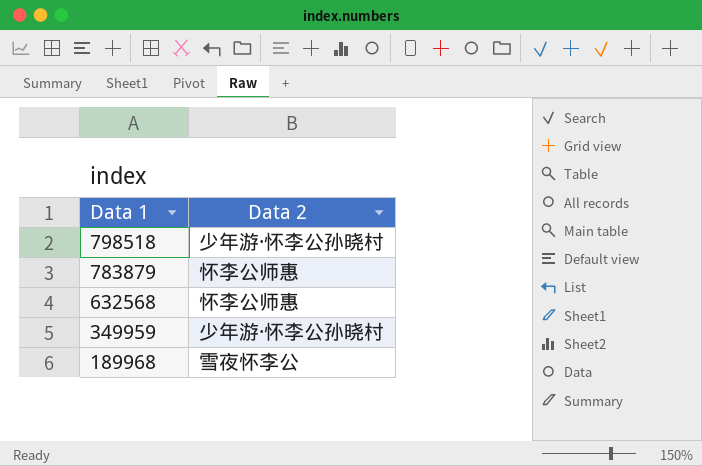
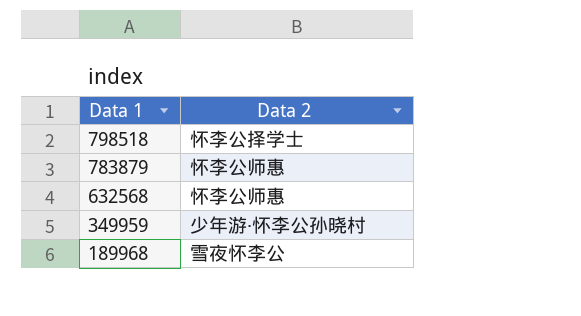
798518 | Data 2: 少年游·怀李公孙晓村 -> 怀李公择学士

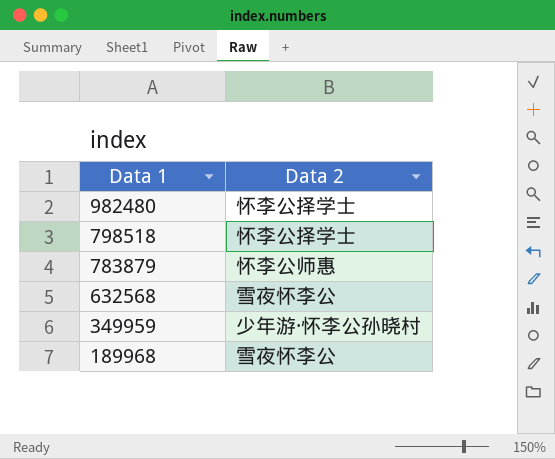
row 982480: none -> 怀李公择学士
632568 | Data 2: 怀李公师惠 -> 雪夜怀李公

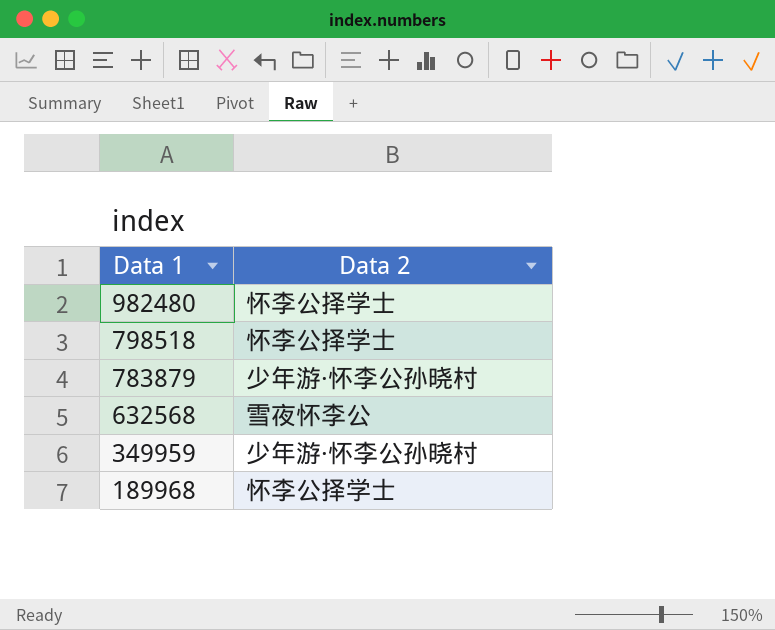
783879 | Data 2: 怀李公师惠 -> 少年游·怀李公孙晓村
189968 | Data 2: 雪夜怀李公 -> 怀李公择学士

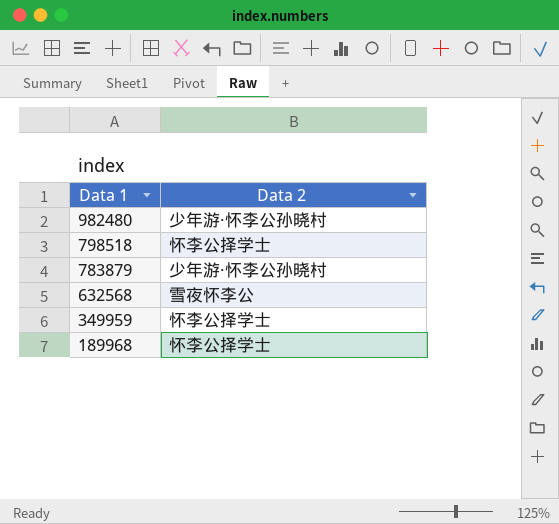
982480 | Data 2: 怀李公择学士 -> 少年游·怀李公孙晓村
349959 | Data 2: 少年游·怀李公孙晓村 -> 怀李公择学士

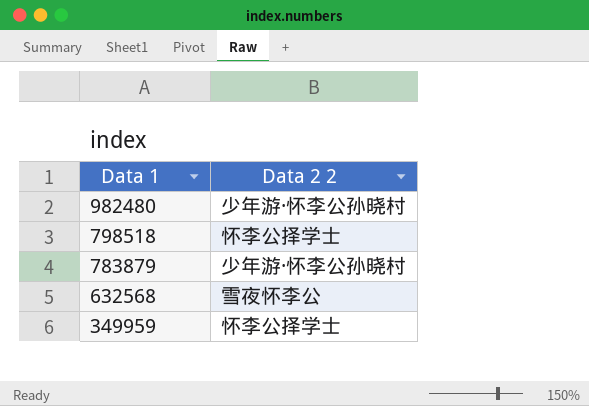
column name: Data 2 -> Data 2 2
row 189968: 怀李公择学士 -> none

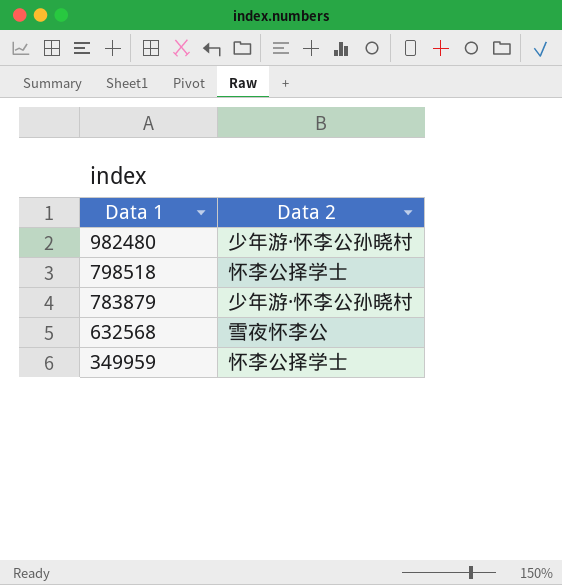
column name: Data 2 2 -> Data 2

